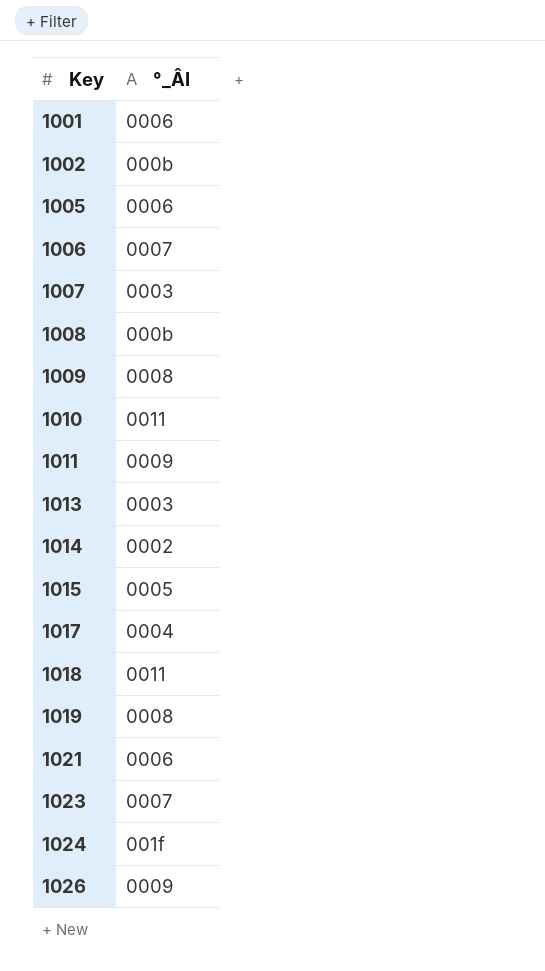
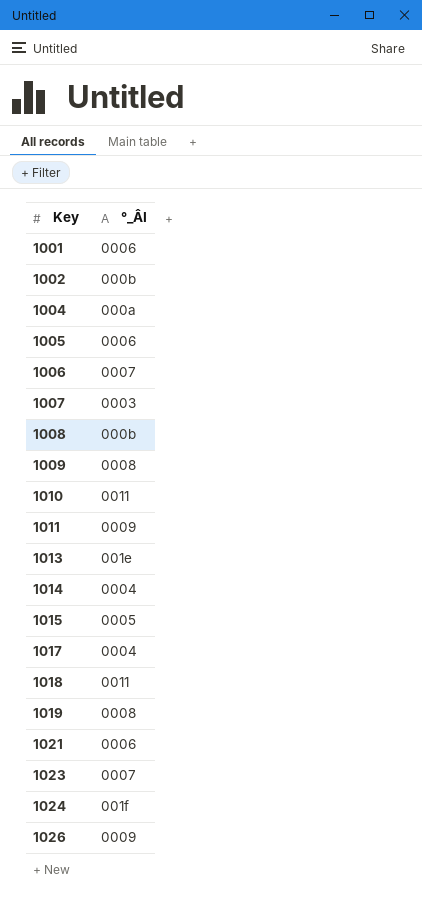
row 1004: none -> 000a
1013 | °_ÂI: 0003 -> 001e
1014 | °_ÂI: 0002 -> 0004

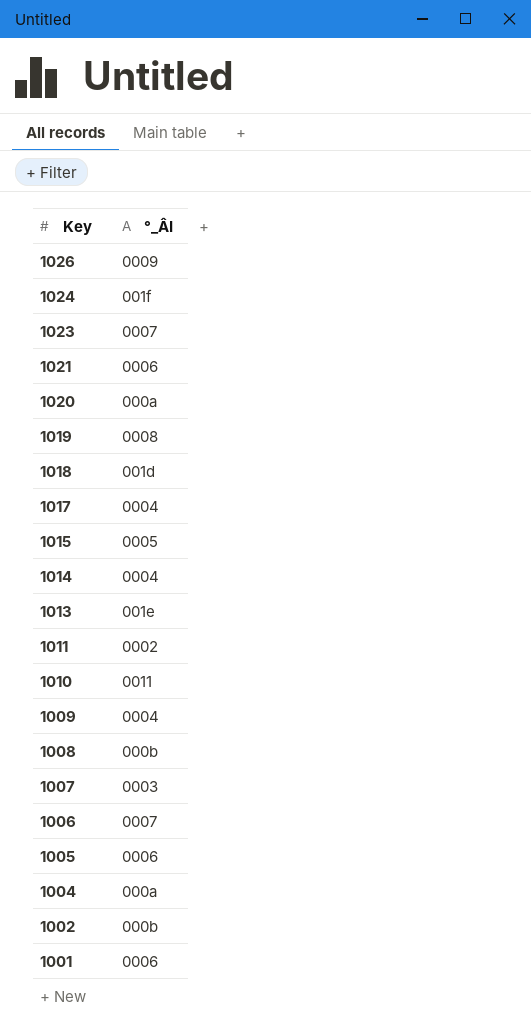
row order: Key ascending -> Key descending
row 1020: none -> 000a
1018 | °_ÂI: 0011 -> 001d
1011 | °_ÂI: 0009 -> 0002
1009 | °_ÂI: 0008 -> 0004

